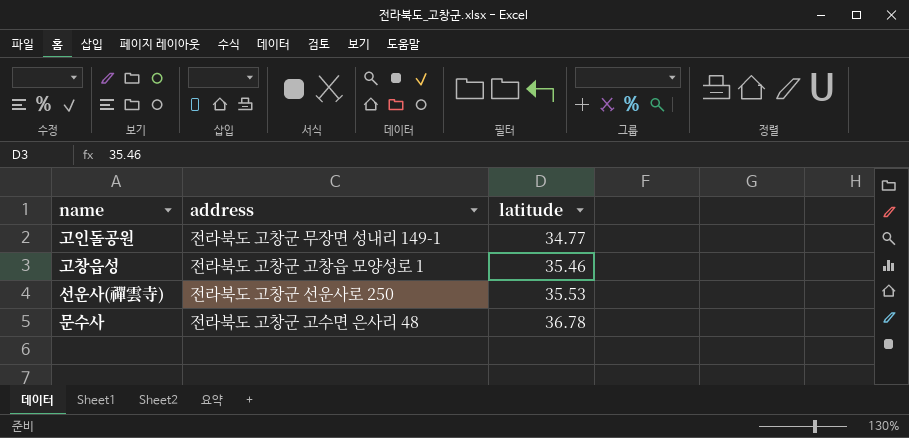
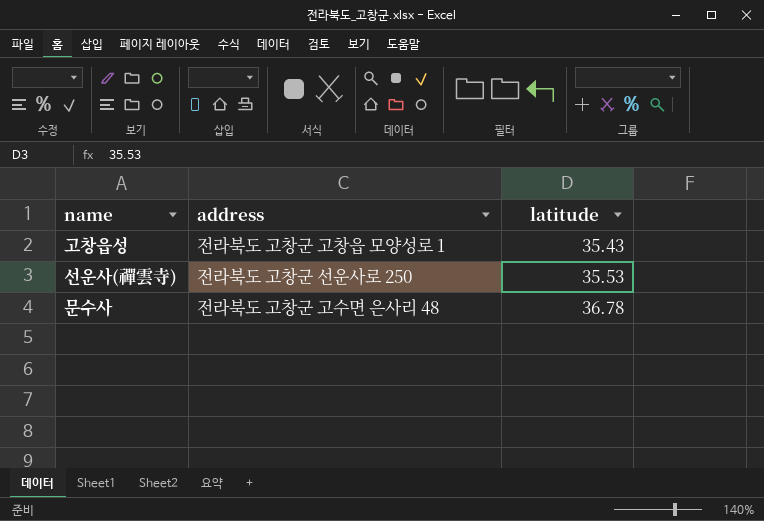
row 고인돌공원: 전라북도 고창군 무장면 성내리 149-1 | 34.77 -> none
고창읍성 | latitude: 35.46 -> 35.43

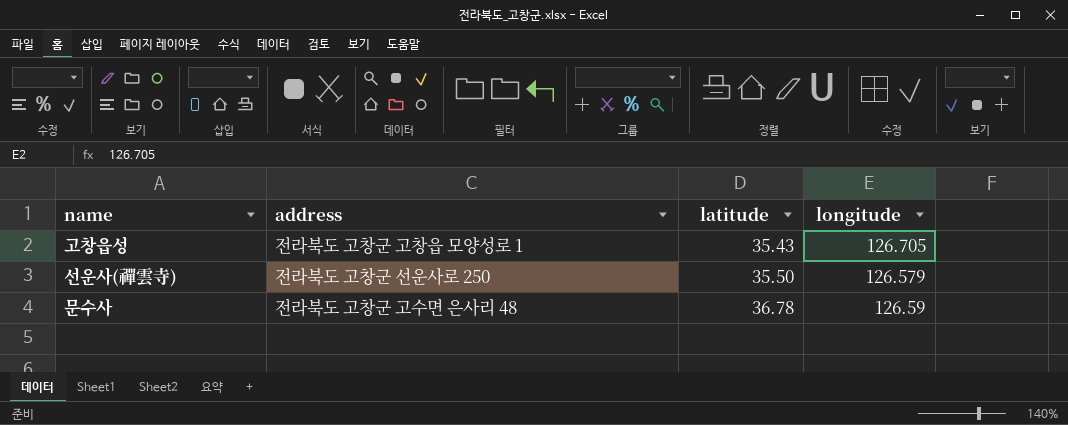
column longitude | position: none -> 4
선운사(禪雲寺) | latitude: 35.53 -> 35.50

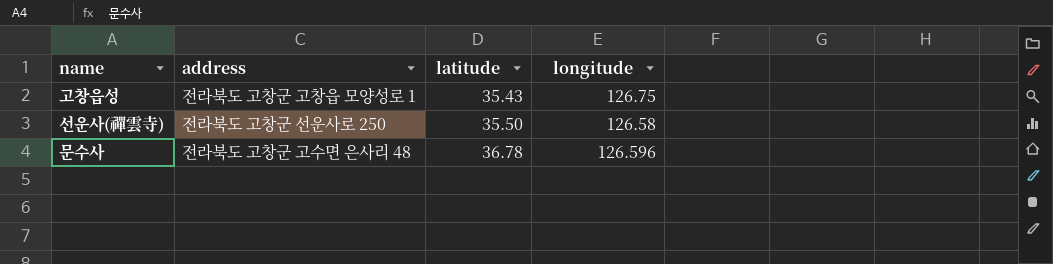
고창읍성 | longitude: 126.705 -> 126.75
선운사(禪雲寺) | longitude: 126.579 -> 126.58
문수사 | longitude: 126.59 -> 126.596

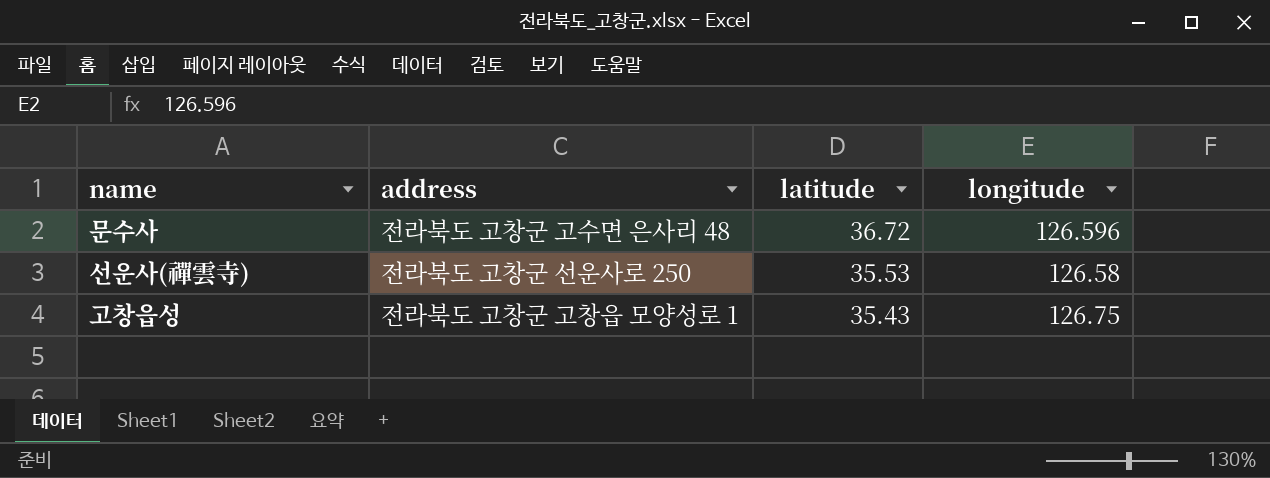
row order: latitude ascending -> latitude descending
문수사 | latitude: 36.78 -> 36.72
선운사(禪雲寺) | latitude: 35.50 -> 35.53

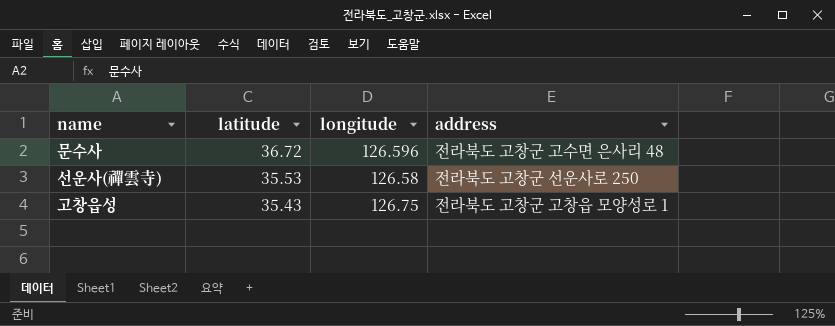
column address | position: 2 -> 4

